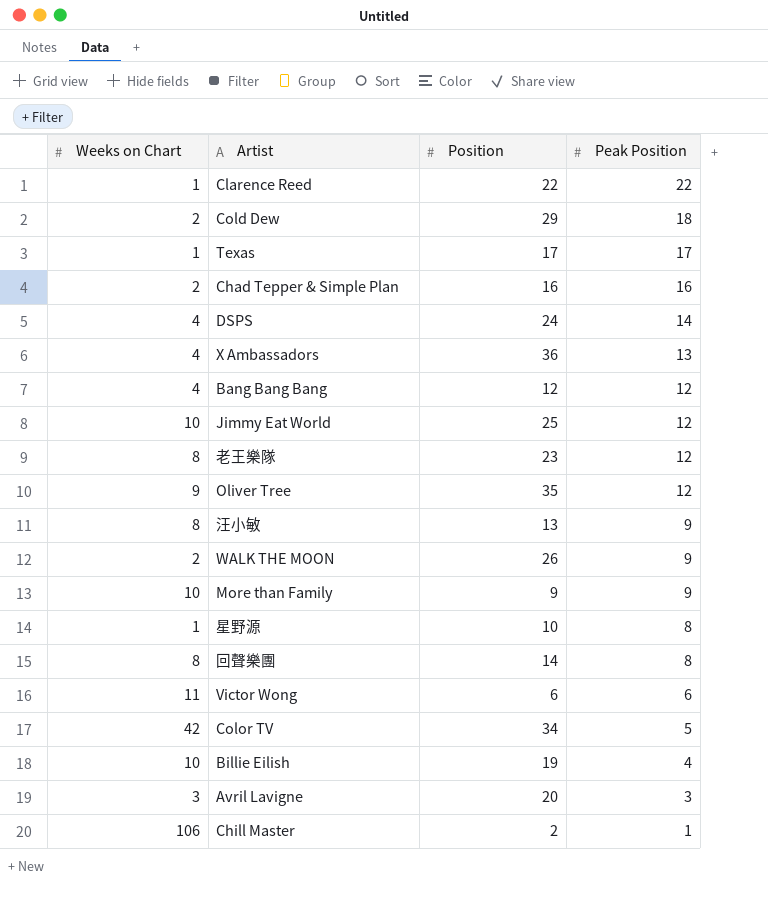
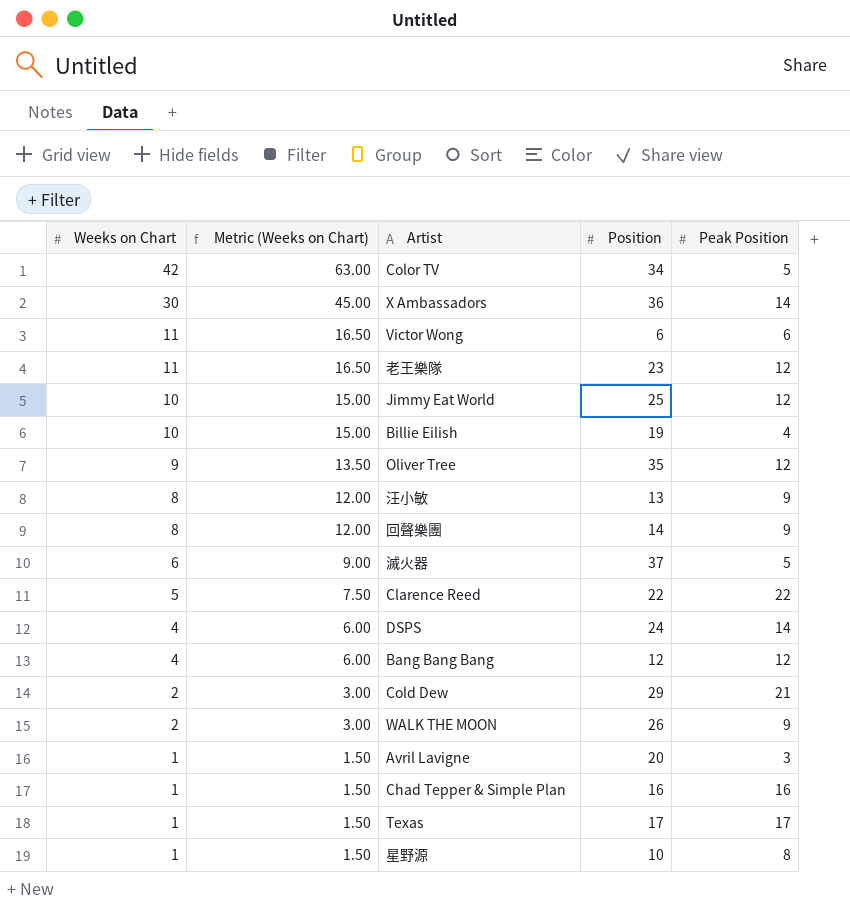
row order: Peak Position descending -> Weeks on Chart descending
column Metric (Weeks on Chart) | formula: none -> [Weeks on Chart] * 1.5
row More than Family: 10 | 9 | 9 -> none
row Chill Master: 106 | 2 | 1 -> none
X Ambassadors | Weeks on Chart: 4 -> 30
X Ambassadors | Peak Position: 13 -> 14
老王樂隊 | Weeks on Chart: 8 -> 11
回聲樂團 | Peak Position: 8 -> 9
row 滅火器: none -> 6 | 9.00 | 37 | 5
Clarence Reed | Weeks on Chart: 1 -> 5
Cold Dew | Peak Position: 18 -> 21
Avril Lavigne | Weeks on Chart: 3 -> 1
Chad Tepper & Simple Plan | Weeks on Chart: 2 -> 1

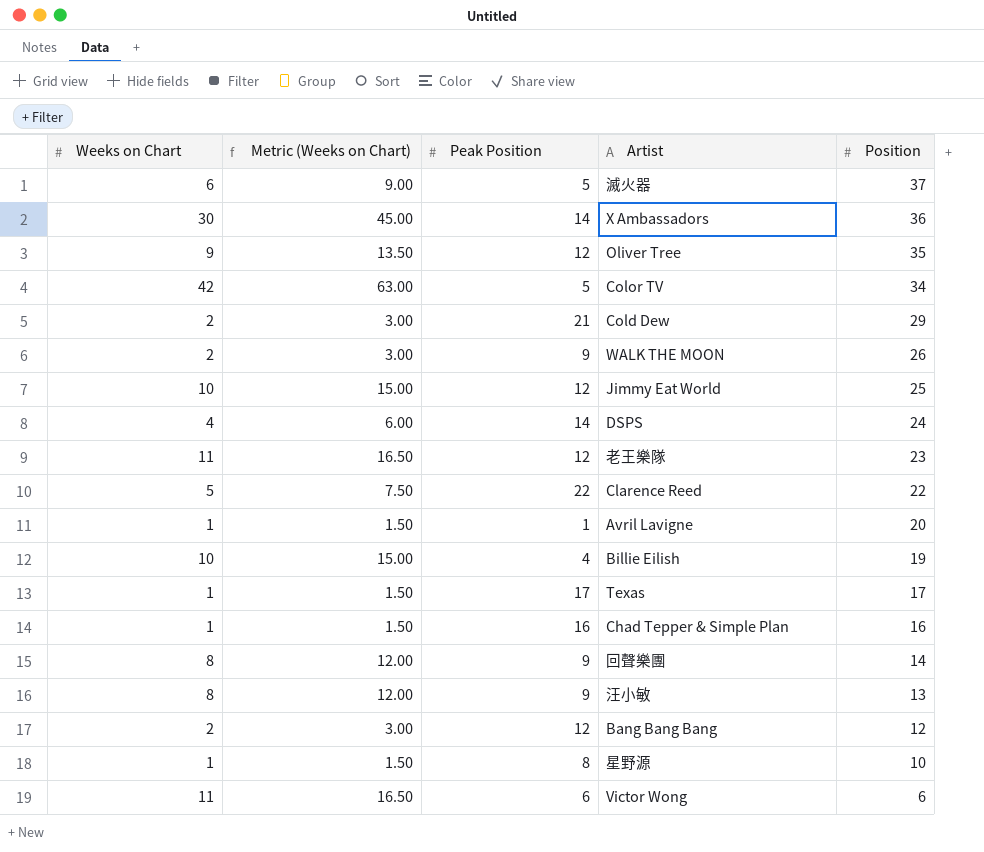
row order: Weeks on Chart descending -> Position descending
column Peak Position | position: 5 -> 3
Avril Lavigne | Peak Position: 3 -> 1
Bang Bang Bang | Weeks on Chart: 4 -> 2
Bang Bang Bang | Metric (Weeks on Chart): 6.00 -> 3.00

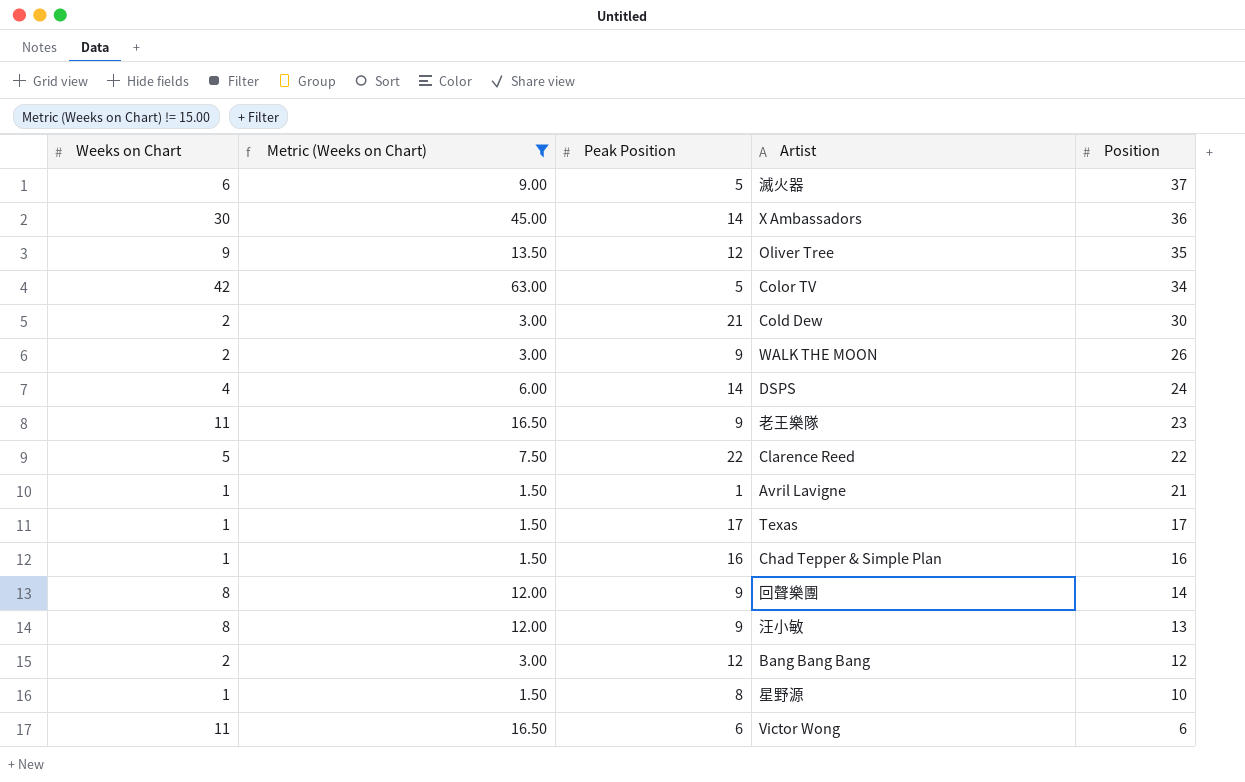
filter: none -> Metric (Weeks on Chart) != 15.00
Cold Dew | Position: 29 -> 30
老王樂隊 | Peak Position: 12 -> 9
Avril Lavigne | Position: 20 -> 21

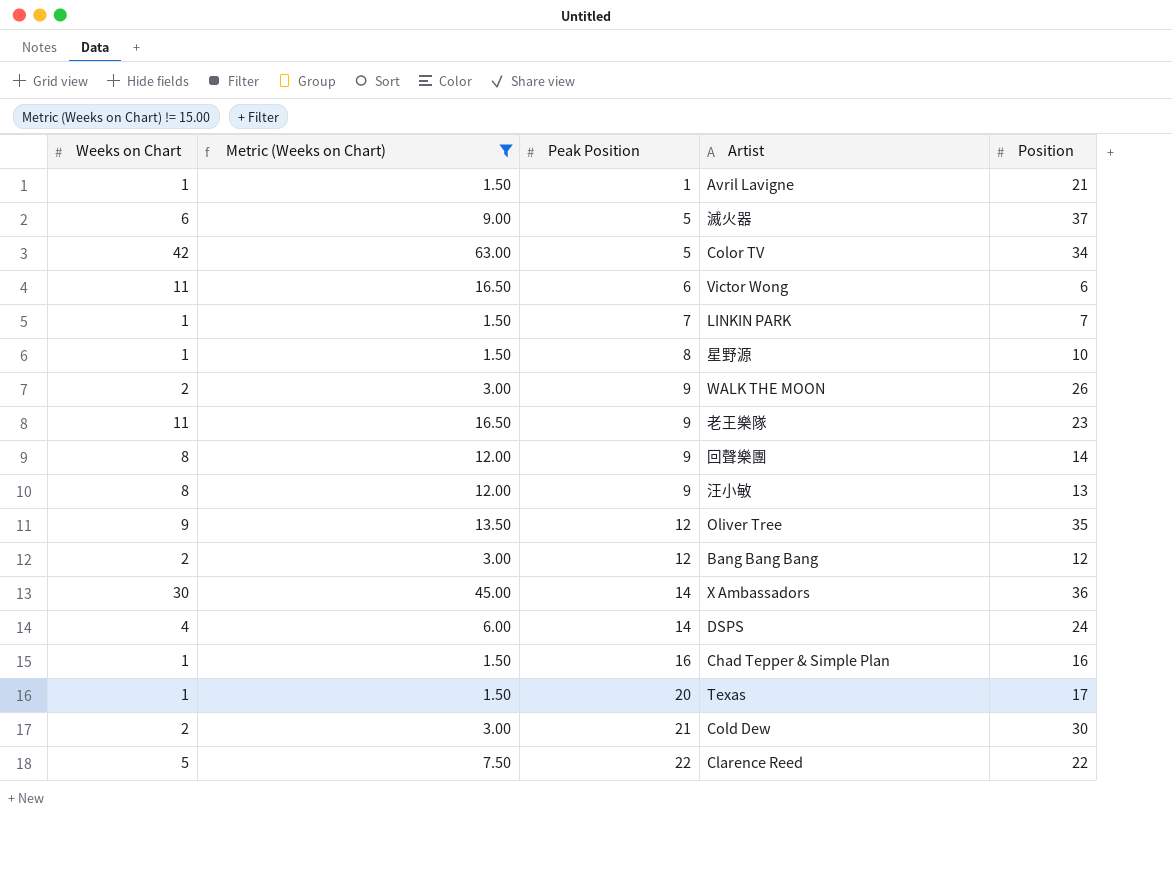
row order: Position descending -> Peak Position ascending
row LINKIN PARK: none -> 1 | 1.50 | 7 | 7
Texas | Peak Position: 17 -> 20

